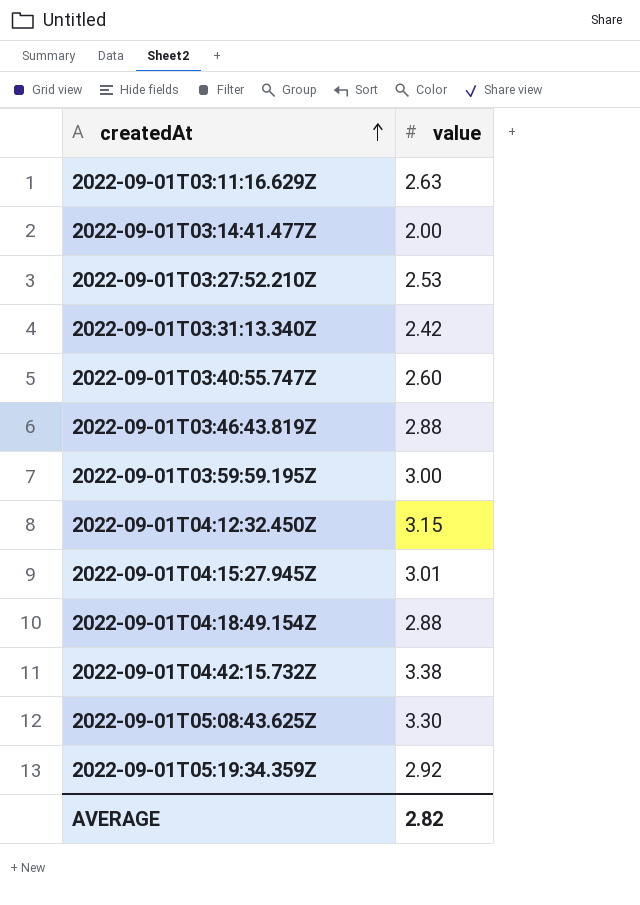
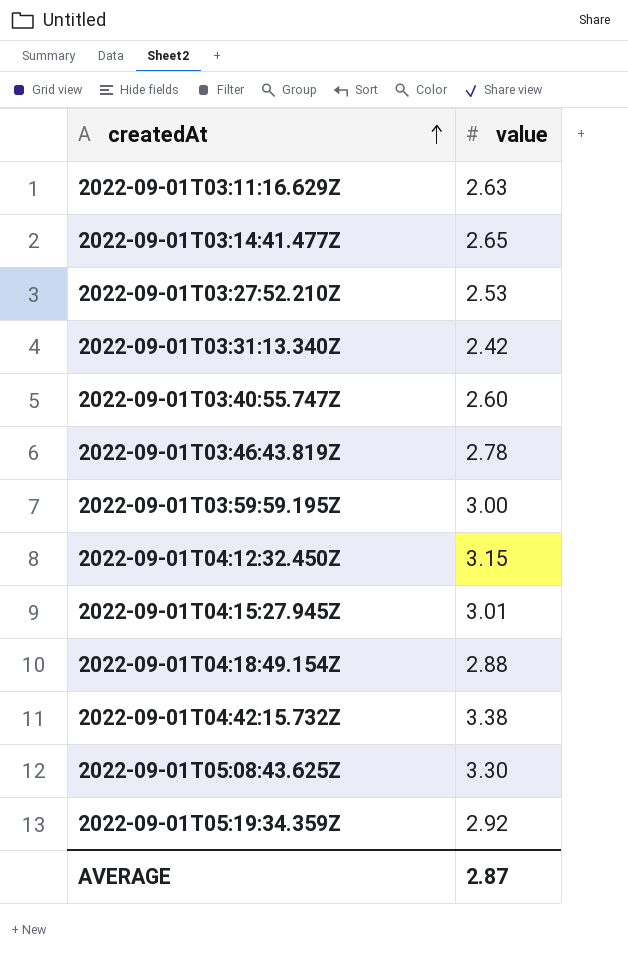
2022-09-01T03:14:41.477Z | value: 2.00 -> 2.65
2022-09-01T03:46:43.819Z | value: 2.88 -> 2.78
AVERAGE | value: 2.82 -> 2.87

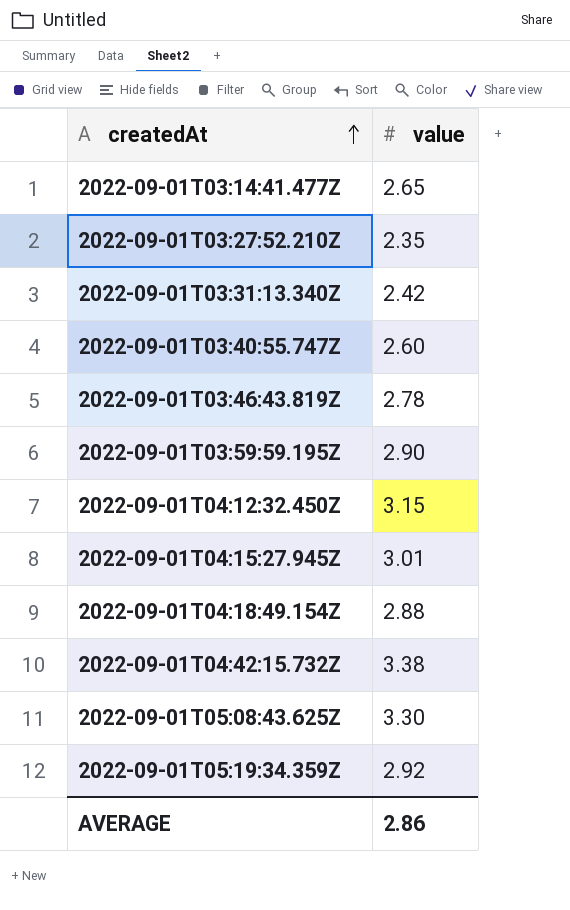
row 2022-09-01T03:11:16.629Z: 2.63 -> none
2022-09-01T03:27:52.210Z | value: 2.53 -> 2.35
2022-09-01T03:59:59.195Z | value: 3.00 -> 2.90
AVERAGE | value: 2.87 -> 2.86

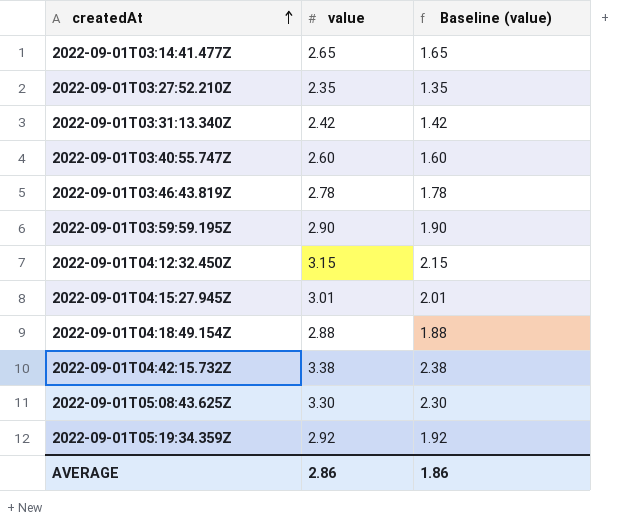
column Baseline (value) | formula: none -> [value] - 1

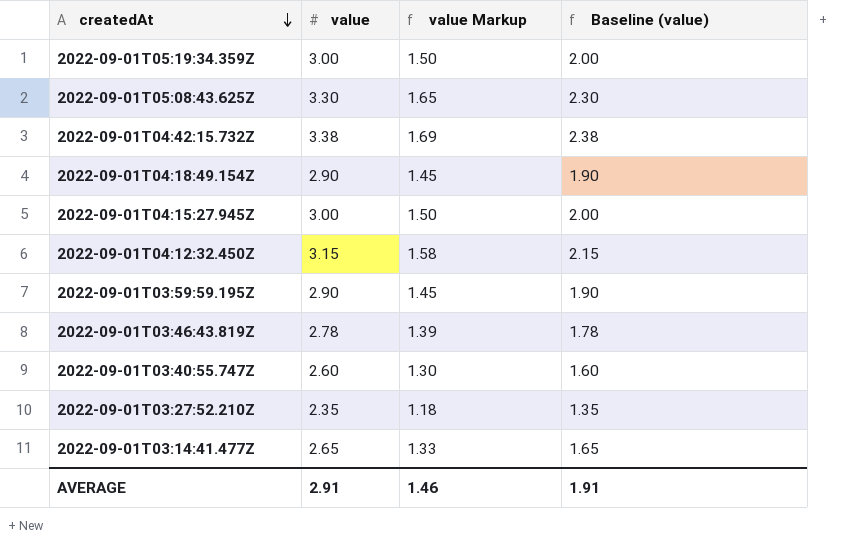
row order: createdAt ascending -> createdAt descending
column value Markup | formula: none -> [value] * 0.5
row 2022-09-01T03:31:13.340Z: 2.42 | 1.42 -> none
2022-09-01T05:19:34.359Z | value: 2.92 -> 3.00
2022-09-01T05:19:34.359Z | Baseline (value): 1.92 -> 2.00
2022-09-01T04:18:49.154Z | value: 2.88 -> 2.90
2022-09-01T04:18:49.154Z | Baseline (value): 1.88 -> 1.90
2022-09-01T04:15:27.945Z | value: 3.01 -> 3.00
2022-09-01T04:15:27.945Z | Baseline (value): 2.01 -> 2.00
AVERAGE | value: 2.86 -> 2.91
AVERAGE | Baseline (value): 1.86 -> 1.91

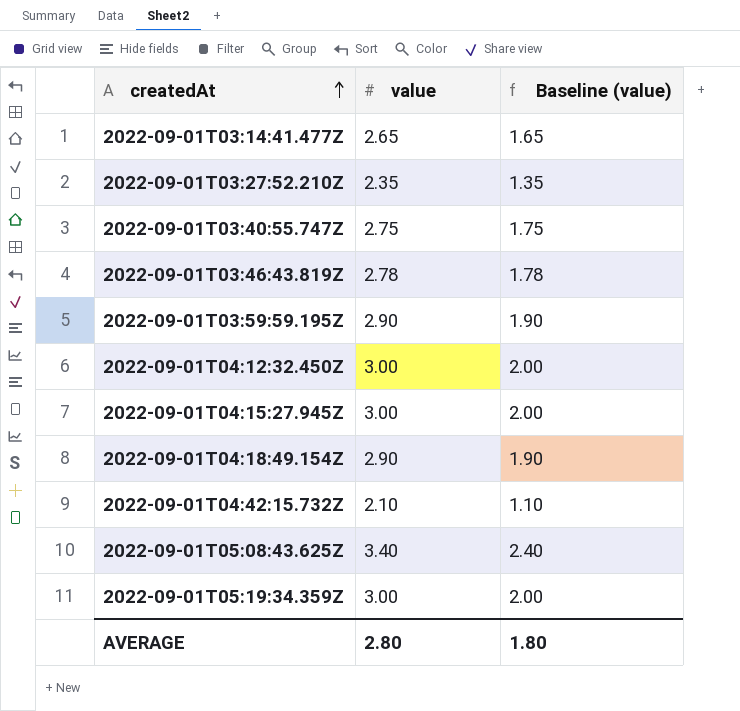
row order: createdAt descending -> createdAt ascending
column value Markup | formula: [value] * 0.5 -> none
2022-09-01T03:40:55.747Z | value: 2.60 -> 2.75
2022-09-01T03:40:55.747Z | Baseline (value): 1.60 -> 1.75
2022-09-01T04:12:32.450Z | value: 3.15 -> 3.00
2022-09-01T04:12:32.450Z | Baseline (value): 2.15 -> 2.00
2022-09-01T04:42:15.732Z | value: 3.38 -> 2.10
2022-09-01T04:42:15.732Z | Baseline (value): 2.38 -> 1.10
2022-09-01T05:08:43.625Z | value: 3.30 -> 3.40
2022-09-01T05:08:43.625Z | Baseline (value): 2.30 -> 2.40
AVERAGE | value: 2.91 -> 2.80
AVERAGE | Baseline (value): 1.91 -> 1.80

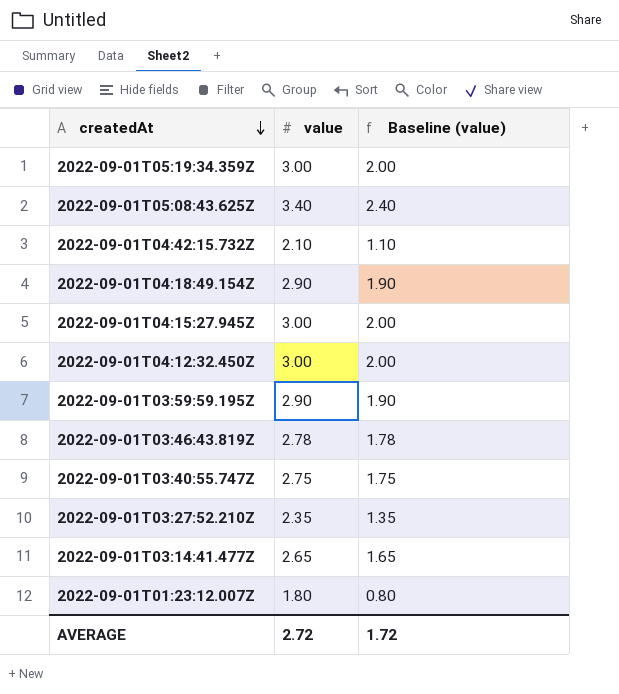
row order: createdAt ascending -> createdAt descending
row 2022-09-01T01:23:12.007Z: none -> 1.80 | 0.80
AVERAGE | value: 2.80 -> 2.72
AVERAGE | Baseline (value): 1.80 -> 1.72

